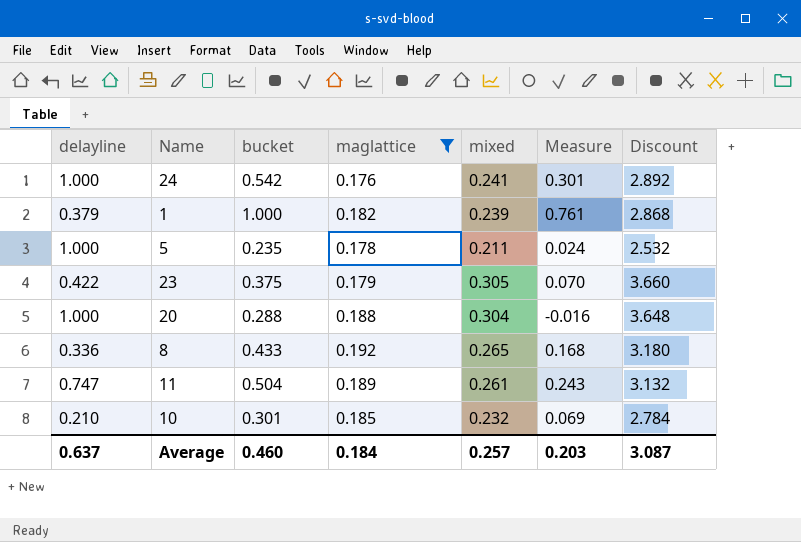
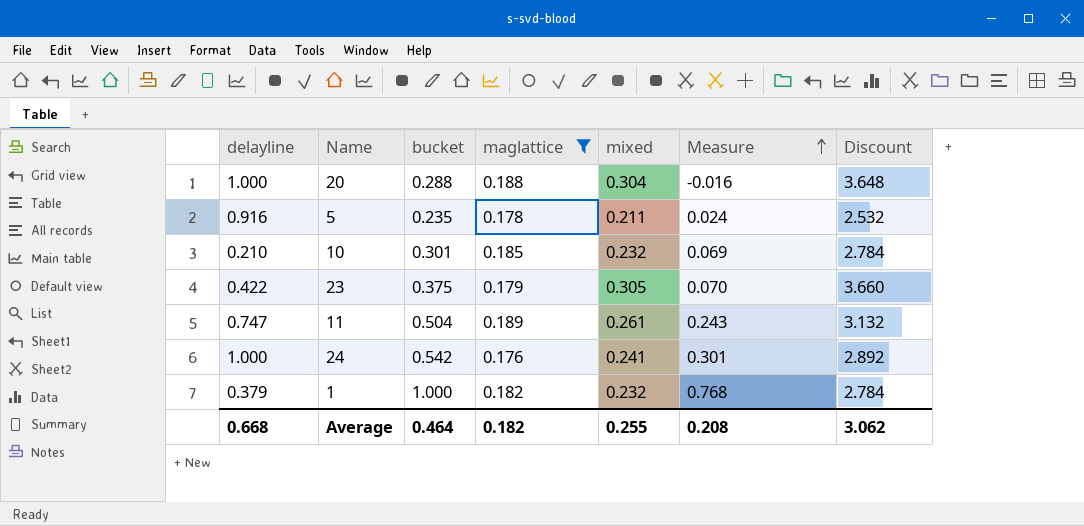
row order: none -> Measure ascending
row 8: 0.336 | 0.433 | 0.192 | 0.265 | 0.168 | 3.180 -> none
5 | delayline: 1.000 -> 0.916
1 | mixed: 0.239 -> 0.232
1 | Measure: 0.761 -> 0.768
1 | Discount: 2.868 -> 2.784
Average | delayline: 0.637 -> 0.668
Average | bucket: 0.460 -> 0.464
Average | maglattice: 0.184 -> 0.182
Average | mixed: 0.257 -> 0.255
Average | Measure: 0.203 -> 0.208
Average | Discount: 3.087 -> 3.062

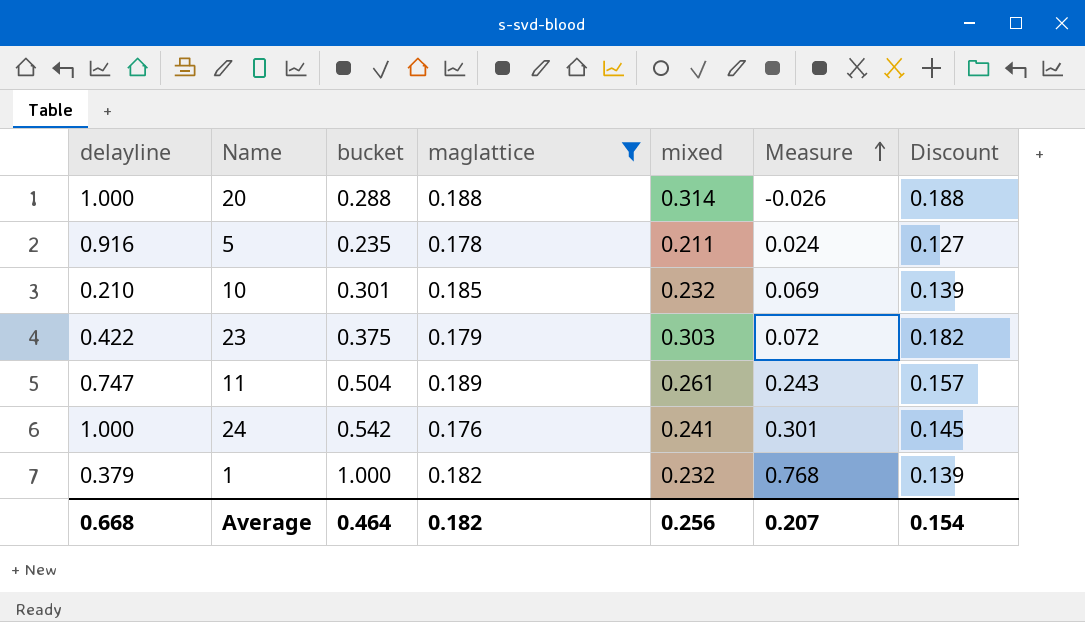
column Discount | formula: [mixed] * 12 -> [mixed] * 0.6
20 | mixed: 0.304 -> 0.314
20 | Measure: -0.016 -> -0.026
23 | mixed: 0.305 -> 0.303
23 | Measure: 0.070 -> 0.072
Average | mixed: 0.255 -> 0.256
Average | Measure: 0.208 -> 0.207
Average | Discount: 3.062 -> 0.154

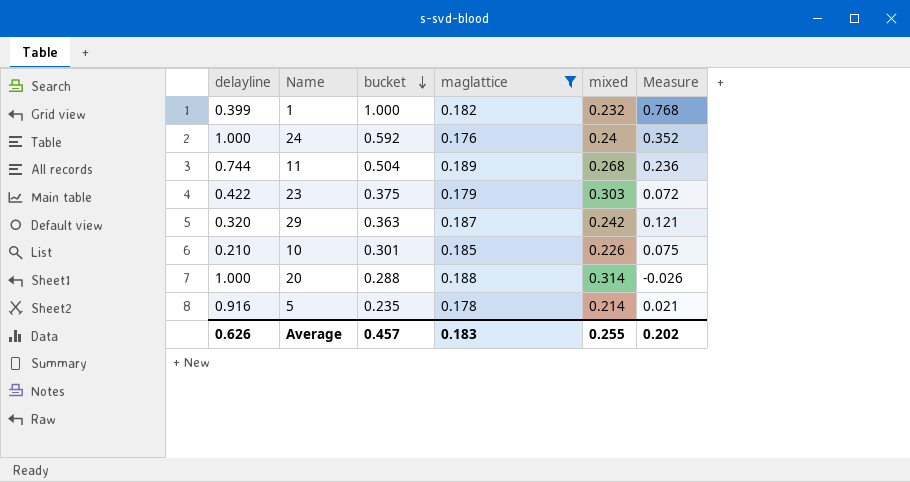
row order: Measure ascending -> bucket descending
column Discount | formula: [mixed] * 0.6 -> none
1 | delayline: 0.379 -> 0.399
24 | bucket: 0.542 -> 0.592
24 | mixed: 0.241 -> 0.24
24 | Measure: 0.301 -> 0.352
11 | delayline: 0.747 -> 0.744
11 | mixed: 0.261 -> 0.268
11 | Measure: 0.243 -> 0.236
row 29: none -> 0.320 | 0.363 | 0.187 | 0.242 | 0.121
10 | mixed: 0.232 -> 0.226
10 | Measure: 0.069 -> 0.075
5 | mixed: 0.211 -> 0.214
5 | Measure: 0.024 -> 0.021
Average | delayline: 0.668 -> 0.626
Average | bucket: 0.464 -> 0.457
Average | maglattice: 0.182 -> 0.183
Average | mixed: 0.256 -> 0.255
Average | Measure: 0.207 -> 0.202

